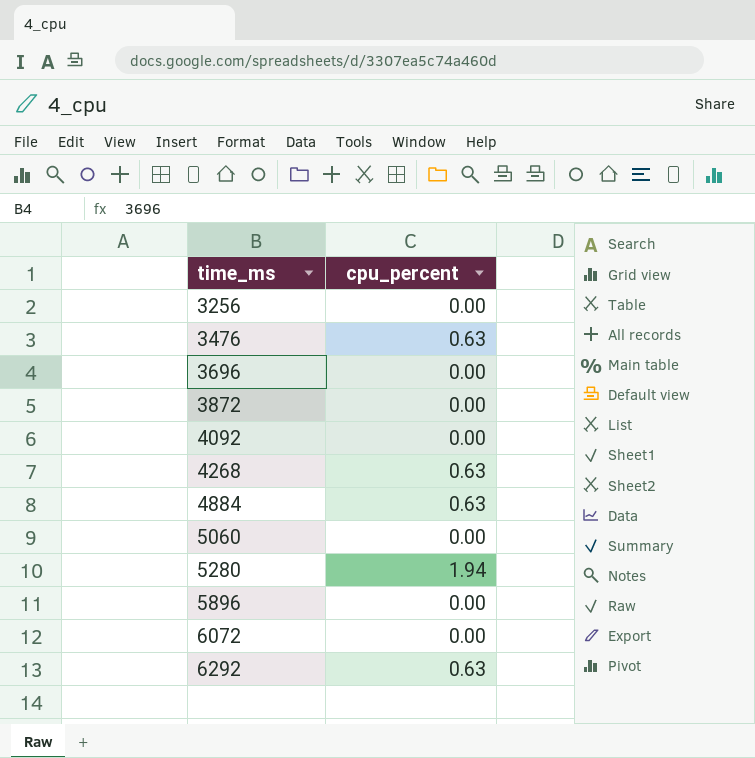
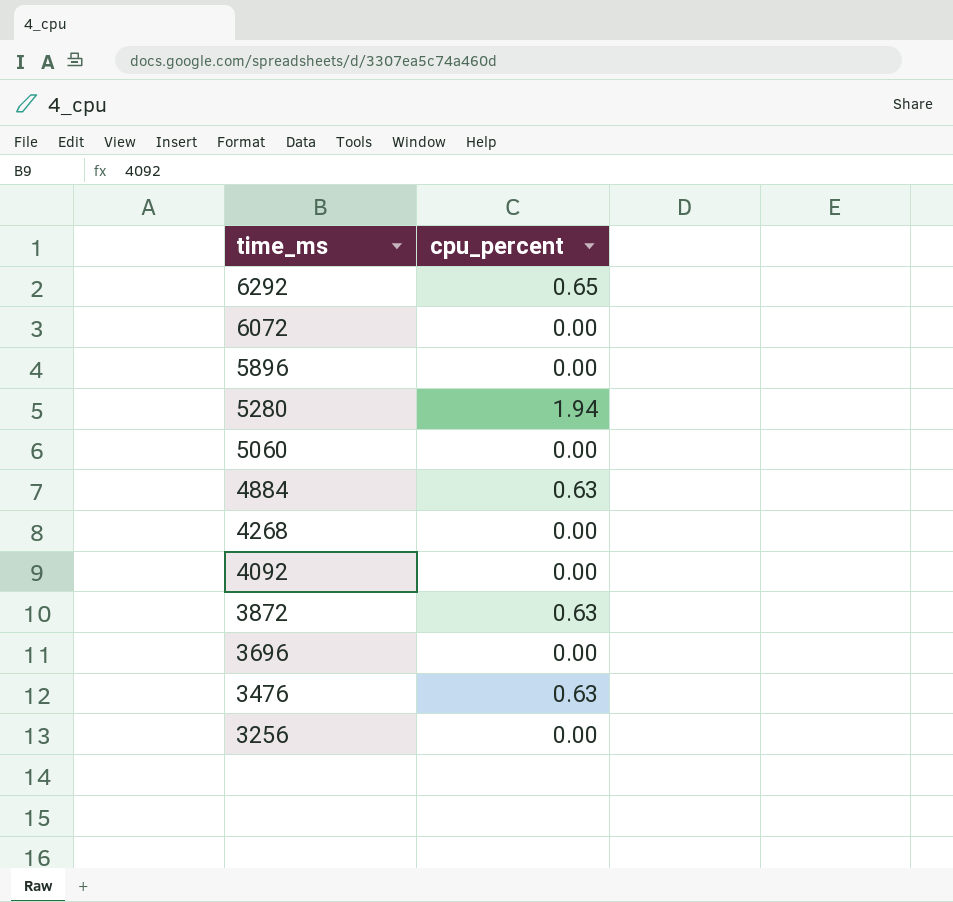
row order: time_ms ascending -> time_ms descending
6292 | cpu_percent: 0.63 -> 0.65
4268 | cpu_percent: 0.63 -> 0.00
3872 | cpu_percent: 0.00 -> 0.63

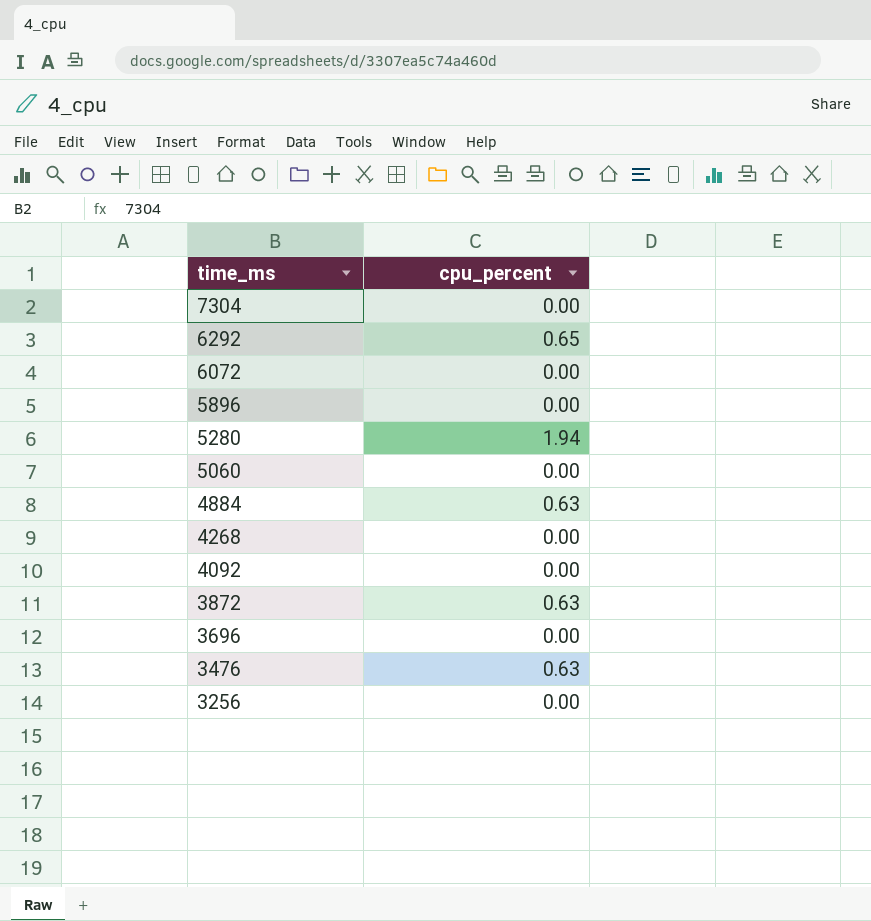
row 7304: none -> 0.00

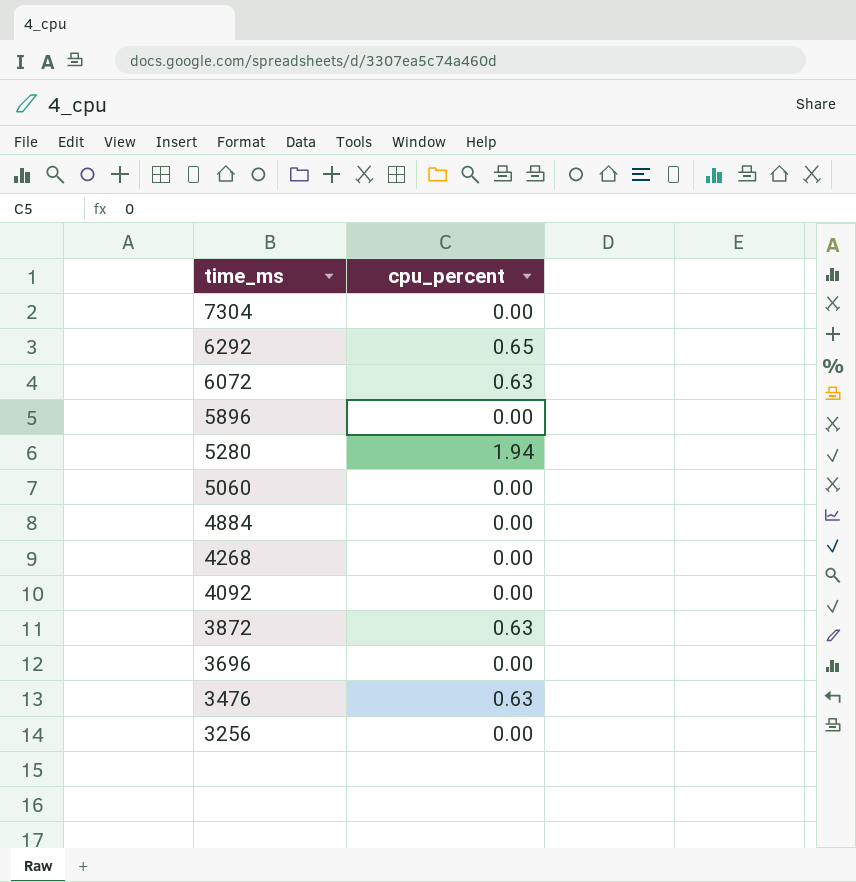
6072 | cpu_percent: 0.00 -> 0.63
4884 | cpu_percent: 0.63 -> 0.00

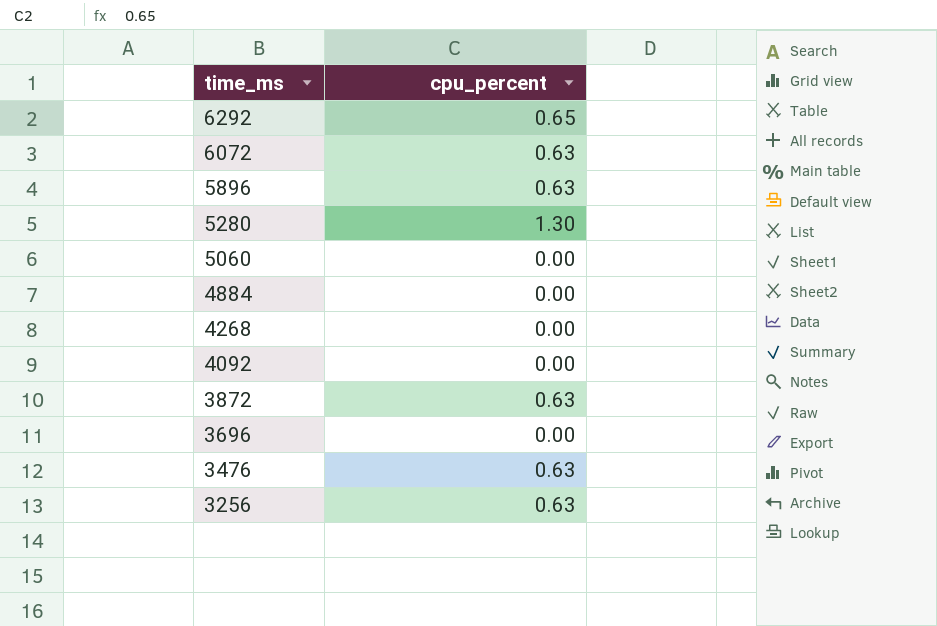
row 7304: 0.00 -> none
5896 | cpu_percent: 0.00 -> 0.63
5280 | cpu_percent: 1.94 -> 1.30
3256 | cpu_percent: 0.00 -> 0.63

